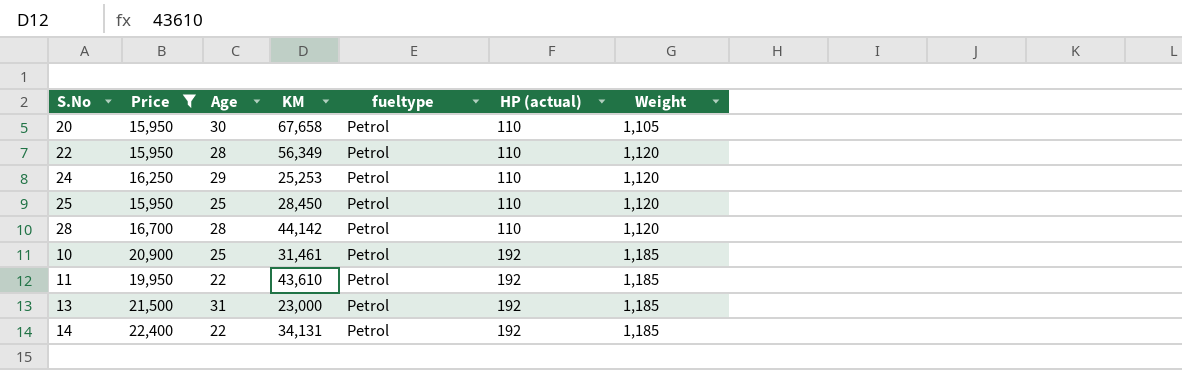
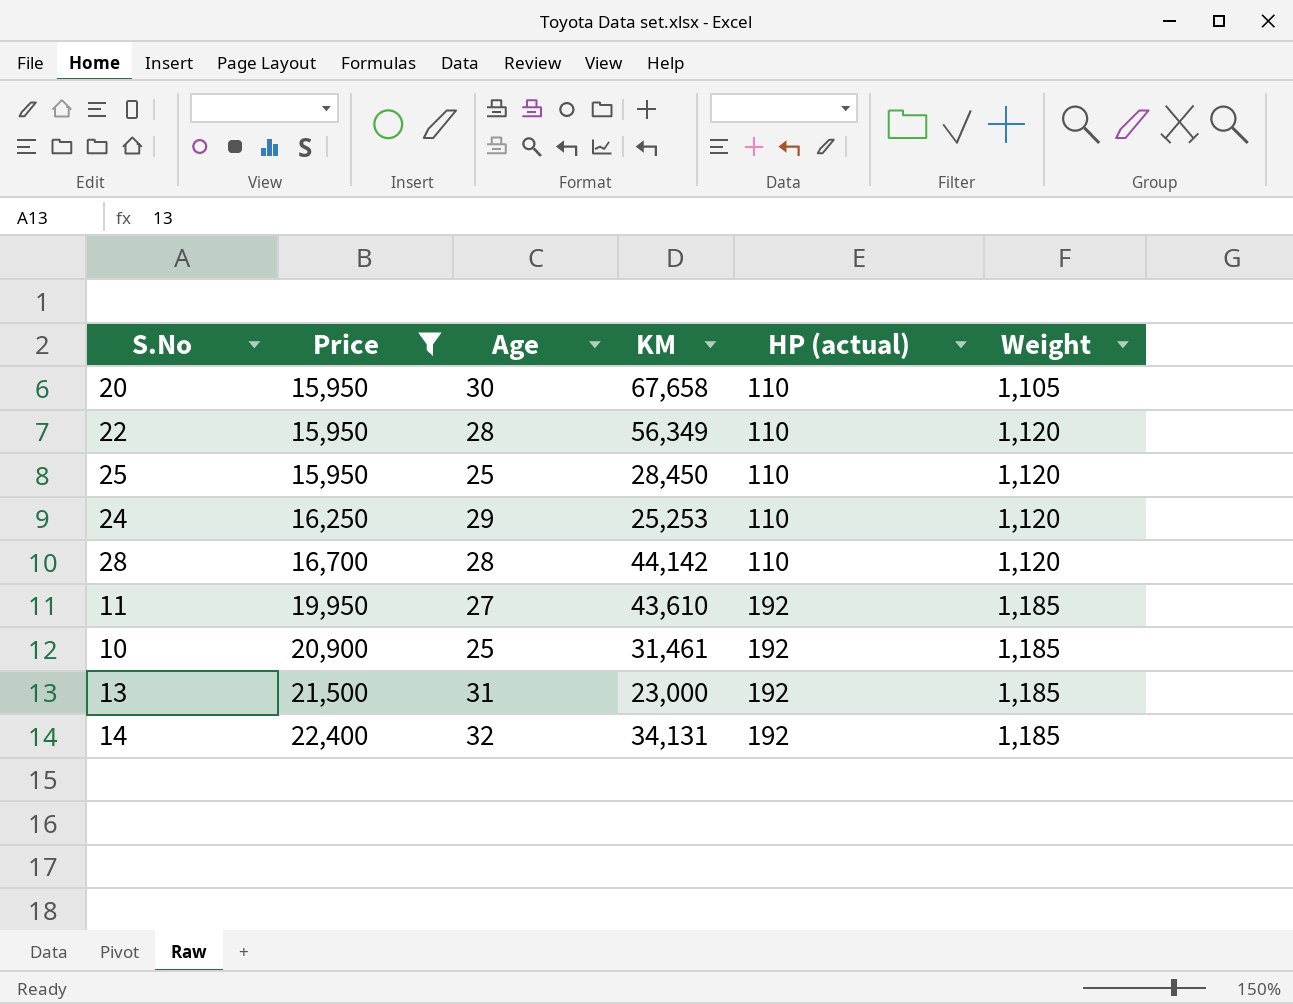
row order: HP (actual) ascending -> Price ascending
column fueltype | position: 5 -> none
11 | Age: 22 -> 27
14 | Age: 22 -> 32

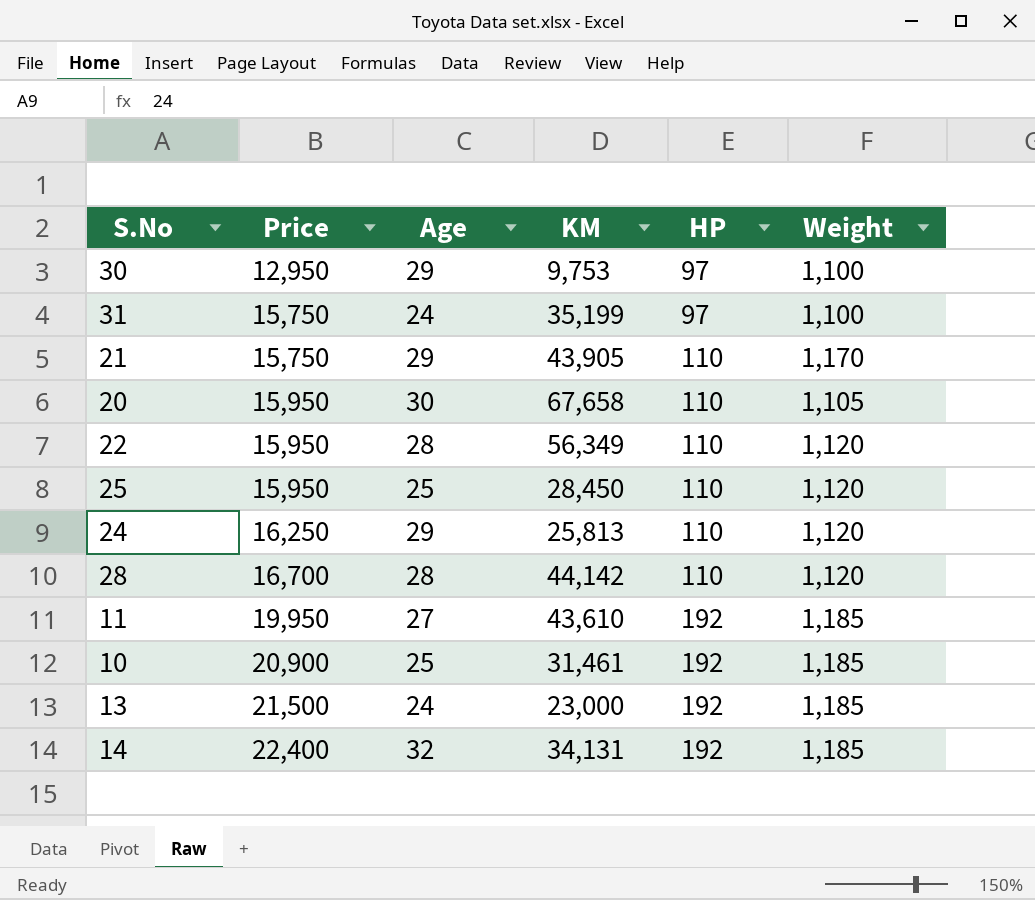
filter: Price >= 15,950 -> none
column name: HP (actual) -> HP
24 | KM: 25,253 -> 25,813
13 | Age: 31 -> 24

